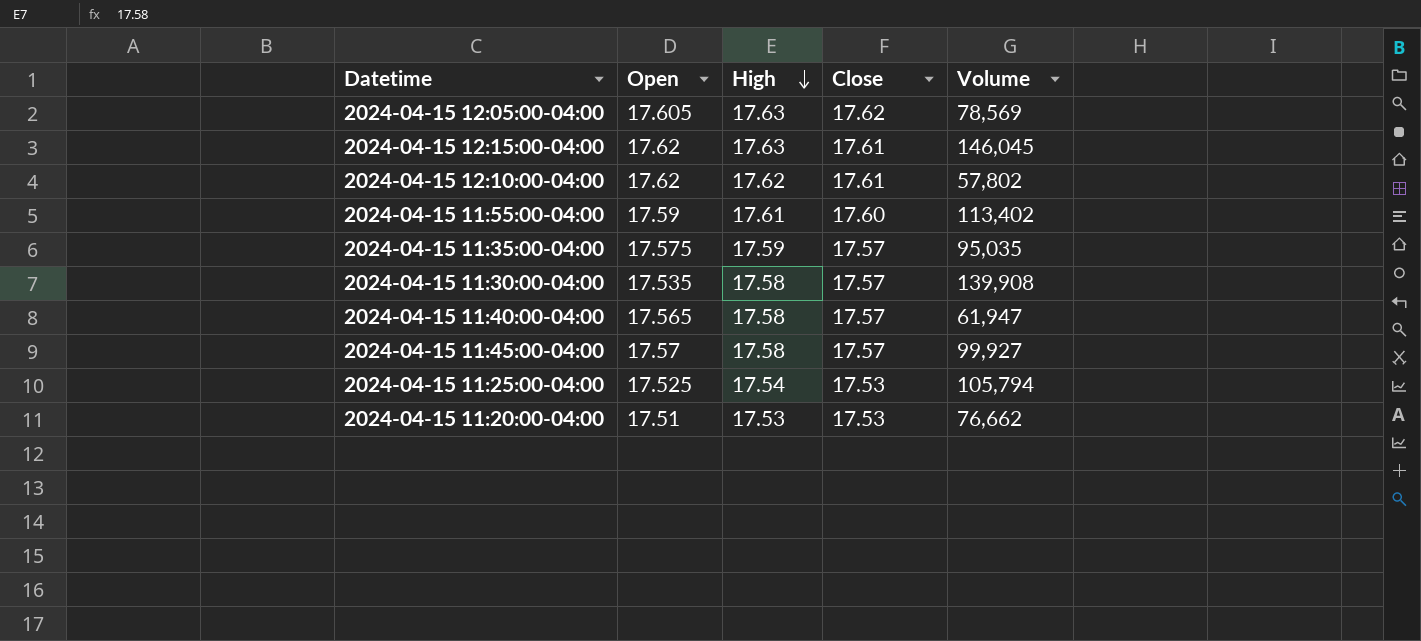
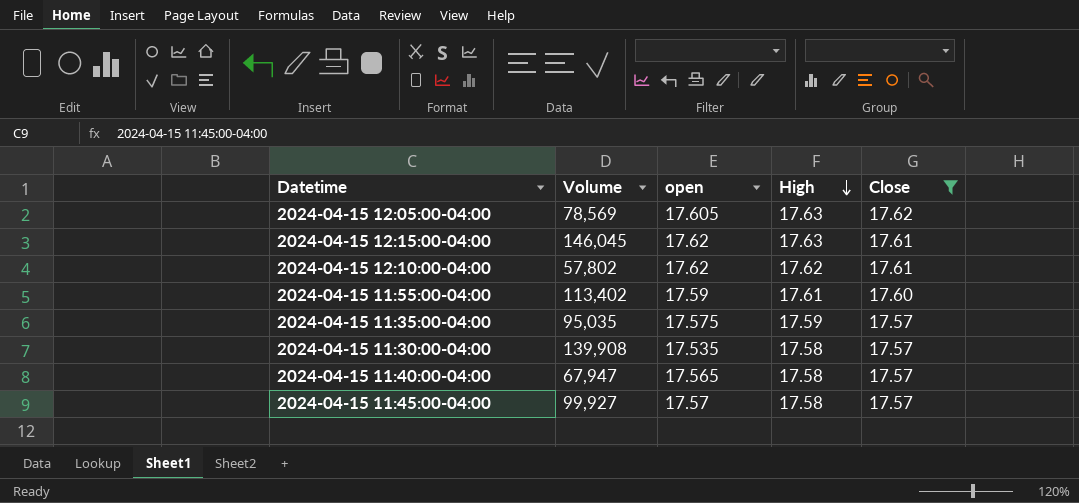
filter: none -> Close != 17.53
column Volume | position: 5 -> 2
column name: Open -> open
2024-04-15 11:40:00-04:00 | Volume: 61,947 -> 67,947

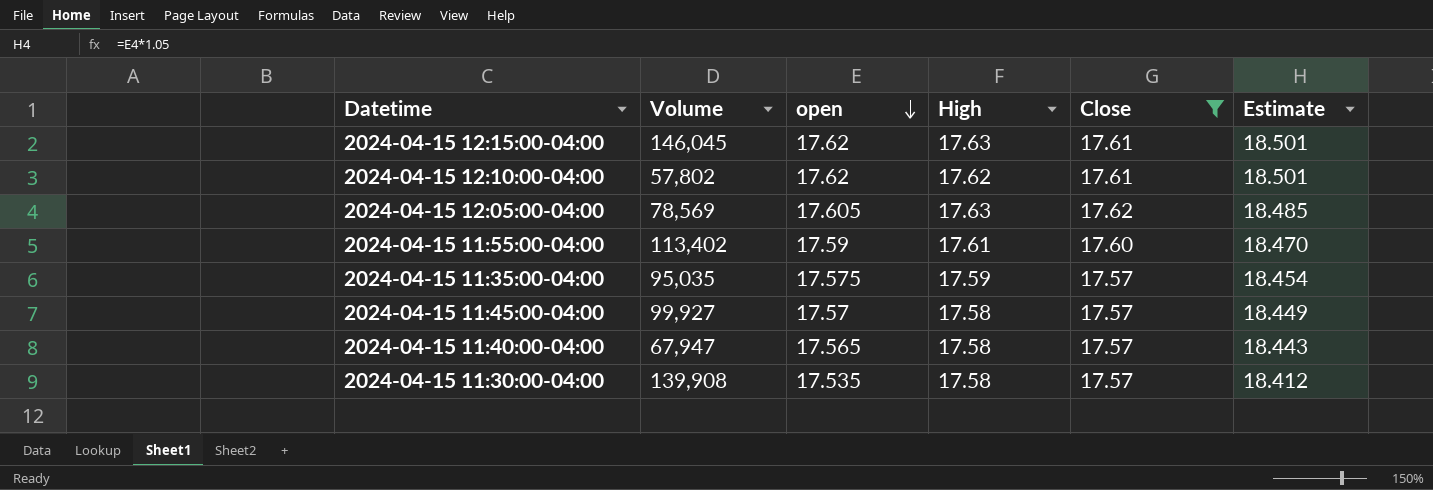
row order: High descending -> open descending
column Estimate | formula: none -> [open] * 1.05

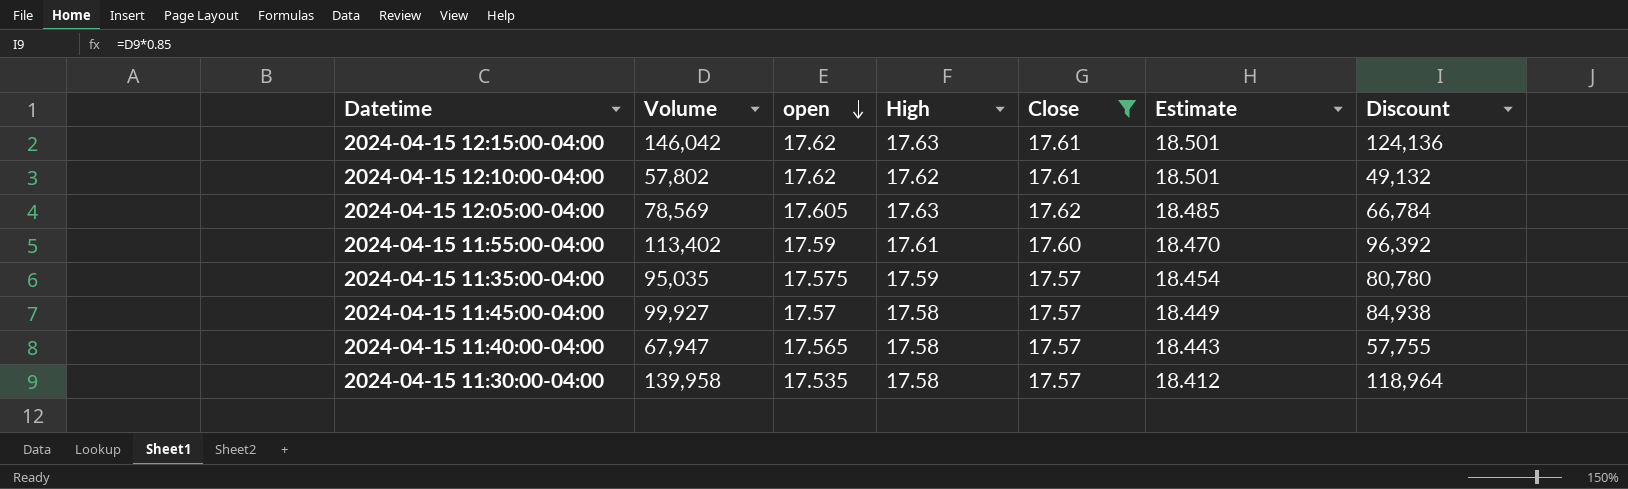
column Discount | formula: none -> [Volume] * 0.85
2024-04-15 12:15:00-04:00 | Volume: 146,045 -> 146,042
2024-04-15 11:30:00-04:00 | Volume: 139,908 -> 139,958

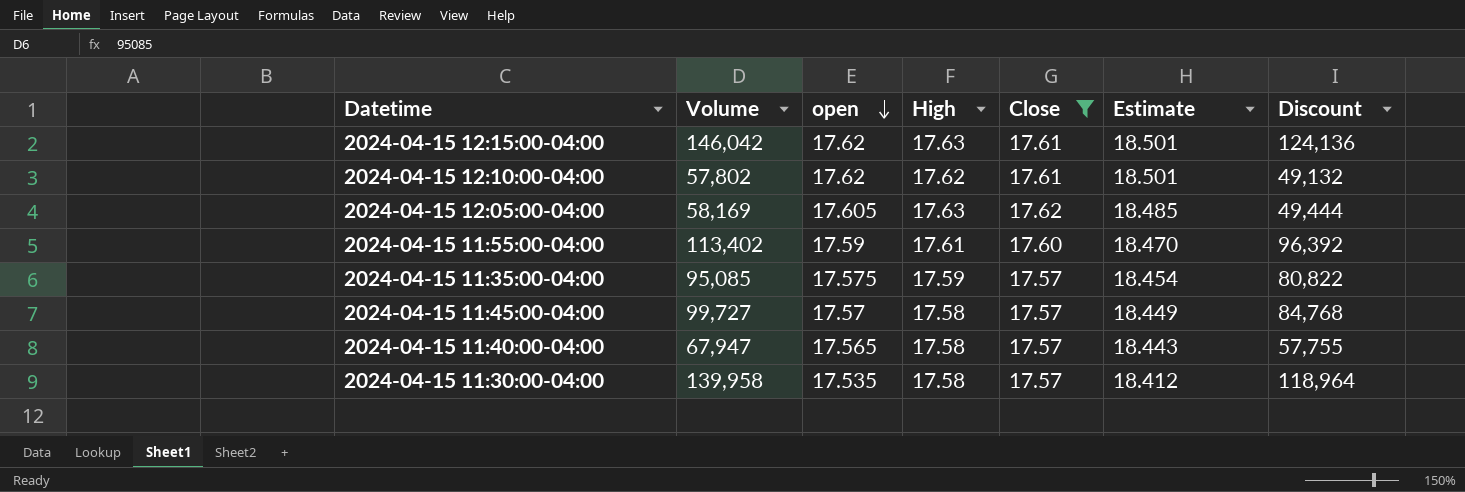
2024-04-15 12:05:00-04:00 | Volume: 78,569 -> 58,169
2024-04-15 12:05:00-04:00 | Discount: 66,784 -> 49,444
2024-04-15 11:35:00-04:00 | Volume: 95,035 -> 95,085
2024-04-15 11:35:00-04:00 | Discount: 80,780 -> 80,822
2024-04-15 11:45:00-04:00 | Volume: 99,927 -> 99,727
2024-04-15 11:45:00-04:00 | Discount: 84,938 -> 84,768

